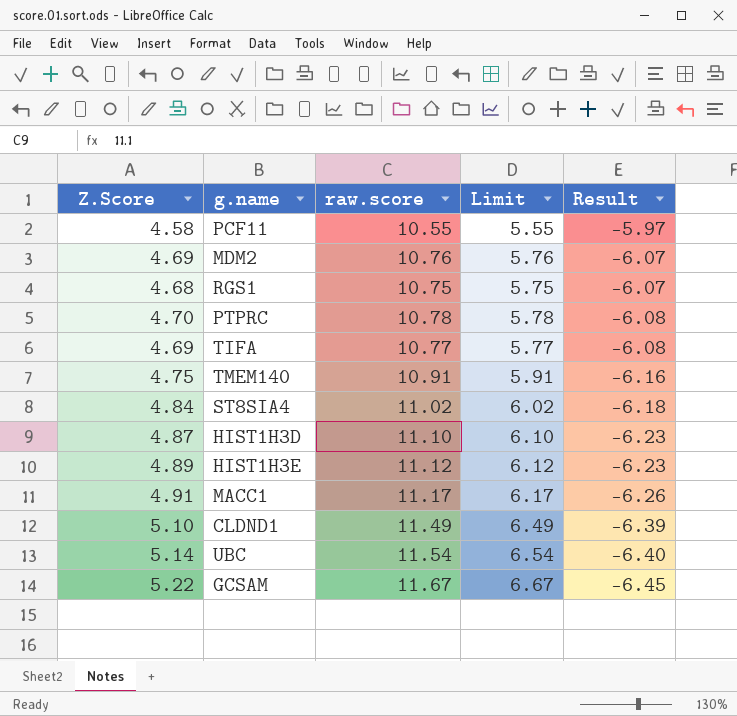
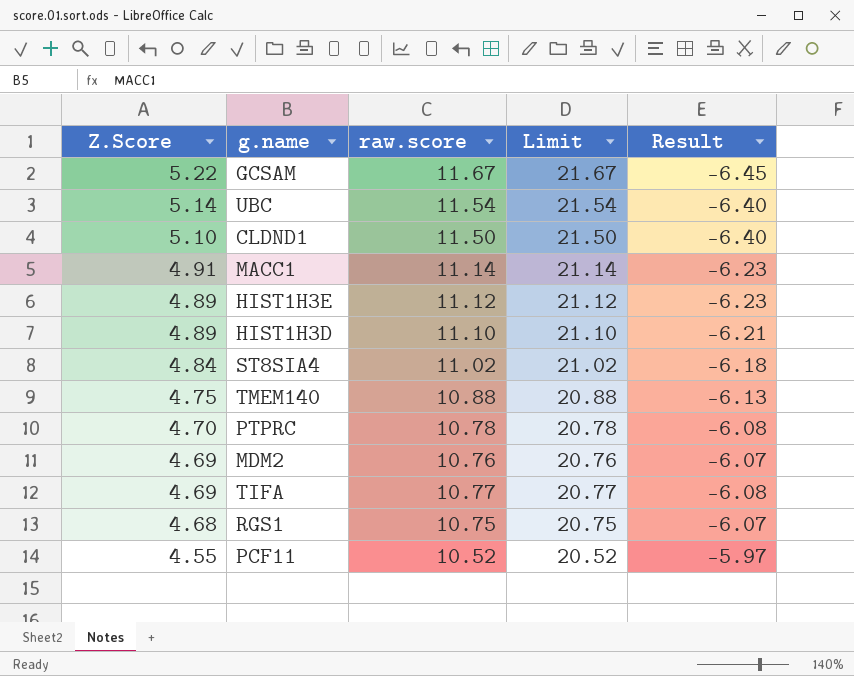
row order: Result descending -> Z.Score descending
column Limit | formula: [raw.score] - 5 -> [raw.score] + 10
CLDND1 | raw.score: 11.49 -> 11.50
CLDND1 | Result: -6.39 -> -6.40
MACC1 | raw.score: 11.17 -> 11.14
MACC1 | Result: -6.26 -> -6.23
HIST1H3D | Z.Score: 4.87 -> 4.89
HIST1H3D | Result: -6.23 -> -6.21
TMEM140 | raw.score: 10.91 -> 10.88
TMEM140 | Result: -6.16 -> -6.13
PCF11 | Z.Score: 4.58 -> 4.55
PCF11 | raw.score: 10.55 -> 10.52

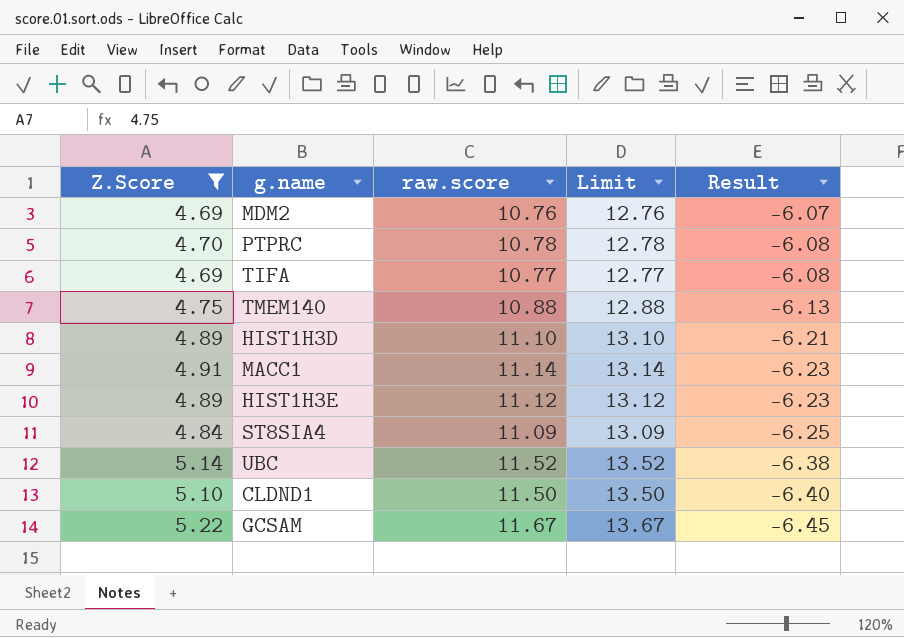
filter: none -> Z.Score >= 4.69
row order: Z.Score descending -> Result descending
column Limit | formula: [raw.score] + 10 -> [raw.score] + 2
ST8SIA4 | raw.score: 11.02 -> 11.09
ST8SIA4 | Result: -6.18 -> -6.25
UBC | raw.score: 11.54 -> 11.52
UBC | Result: -6.40 -> -6.38

